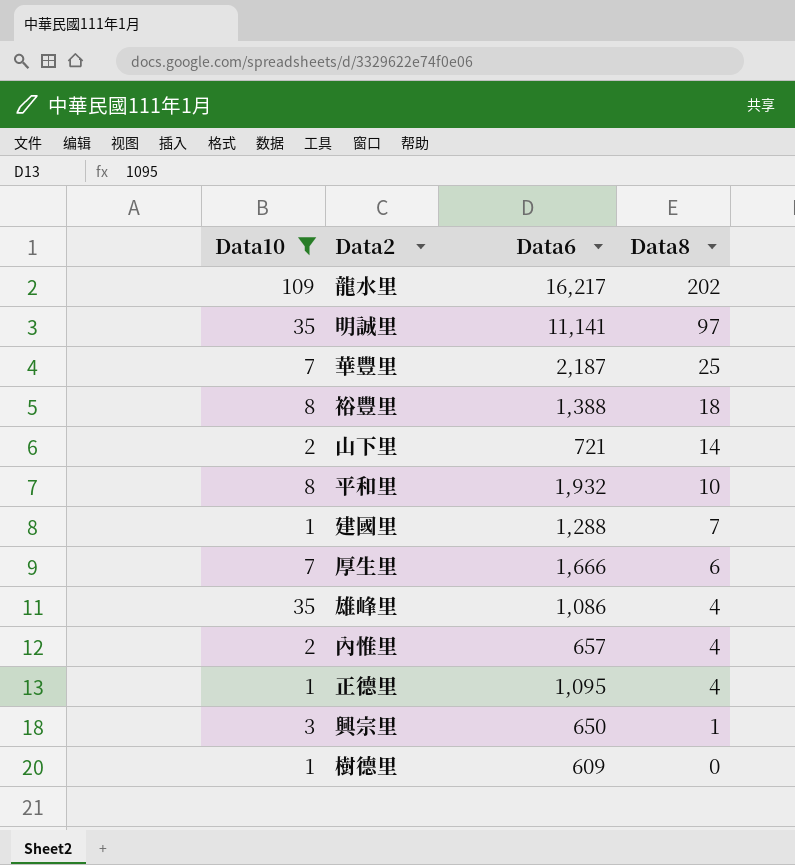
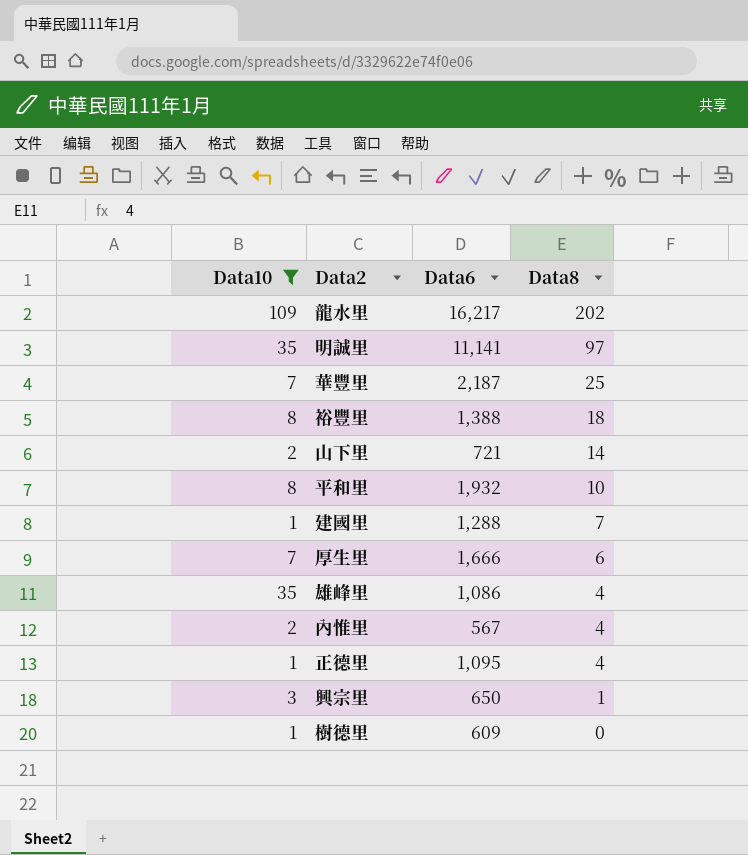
內惟里 | Data6: 657 -> 567

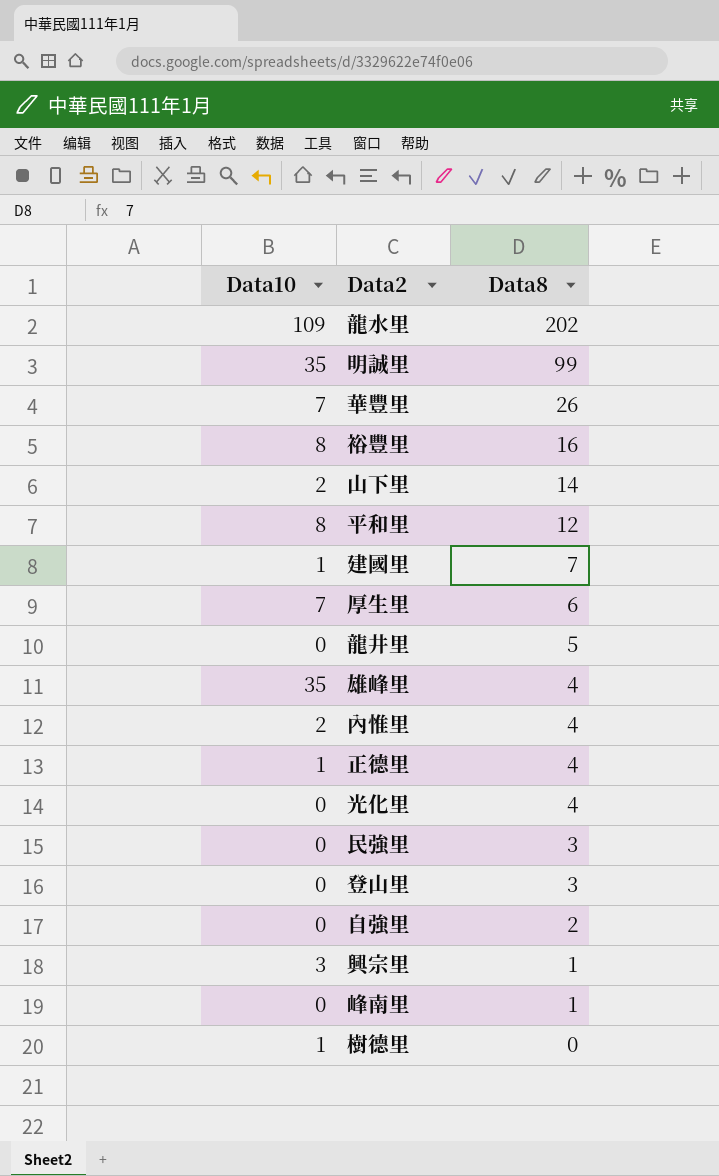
filter: Data10 != 0 -> none
column Data6 | position: 3 -> none
明誠里 | Data8: 97 -> 99
華豐里 | Data8: 25 -> 26
裕豐里 | Data8: 18 -> 16
平和里 | Data8: 10 -> 12

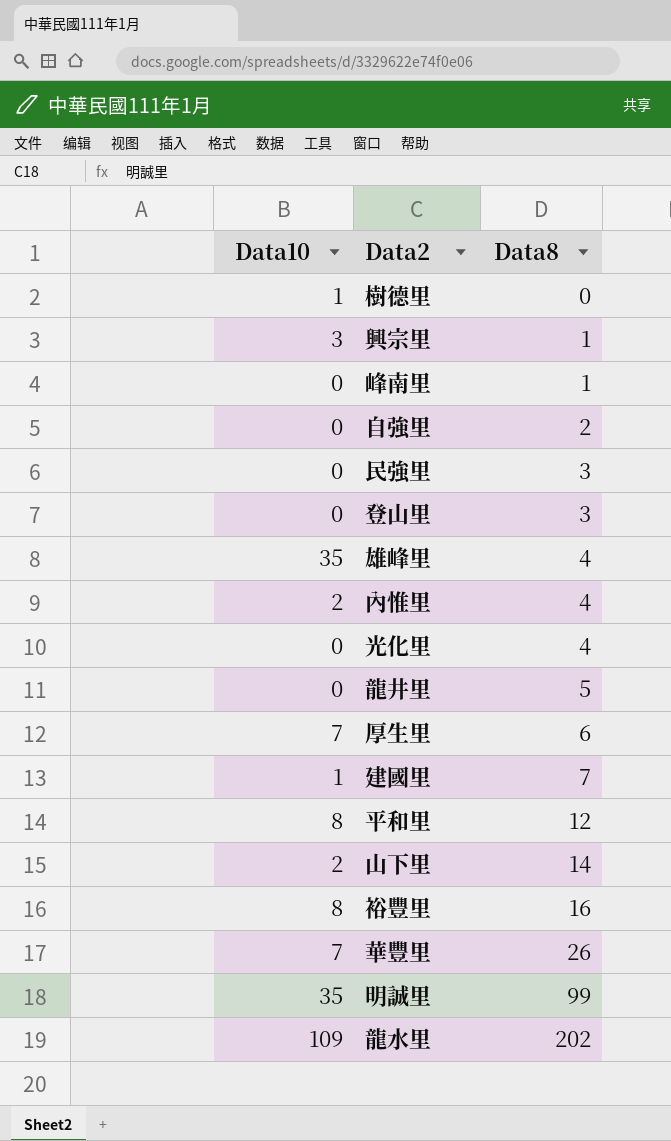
row order: Data8 descending -> Data8 ascending
row 正德里: 1 | 4 -> none

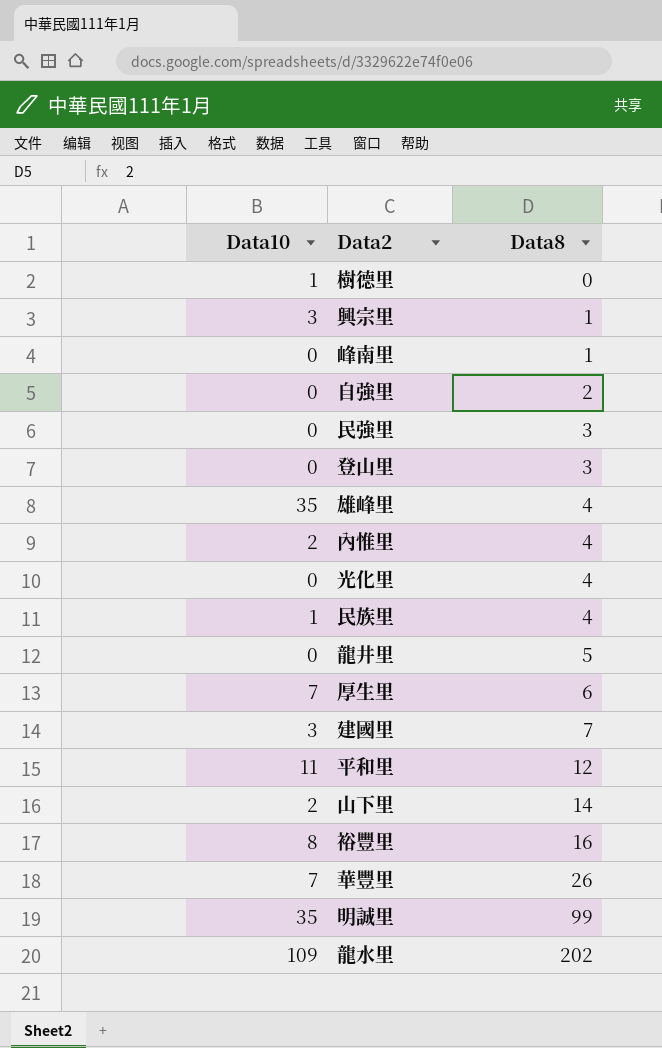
row 民族里: none -> 1 | 4
建國里 | Data10: 1 -> 3
平和里 | Data10: 8 -> 11

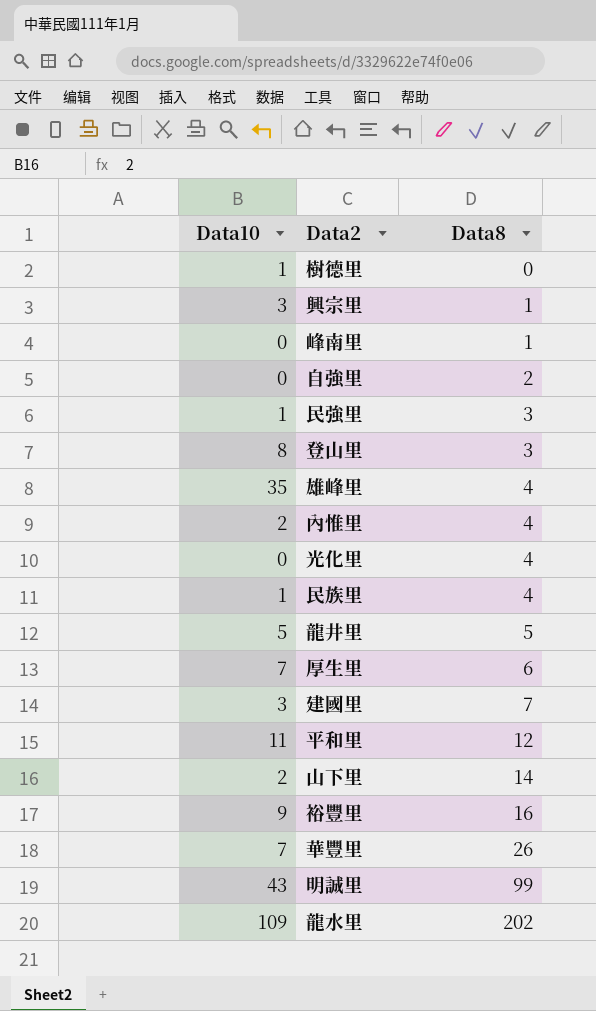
民強里 | Data10: 0 -> 1
登山里 | Data10: 0 -> 8
龍井里 | Data10: 0 -> 5
裕豐里 | Data10: 8 -> 9
明誠里 | Data10: 35 -> 43

